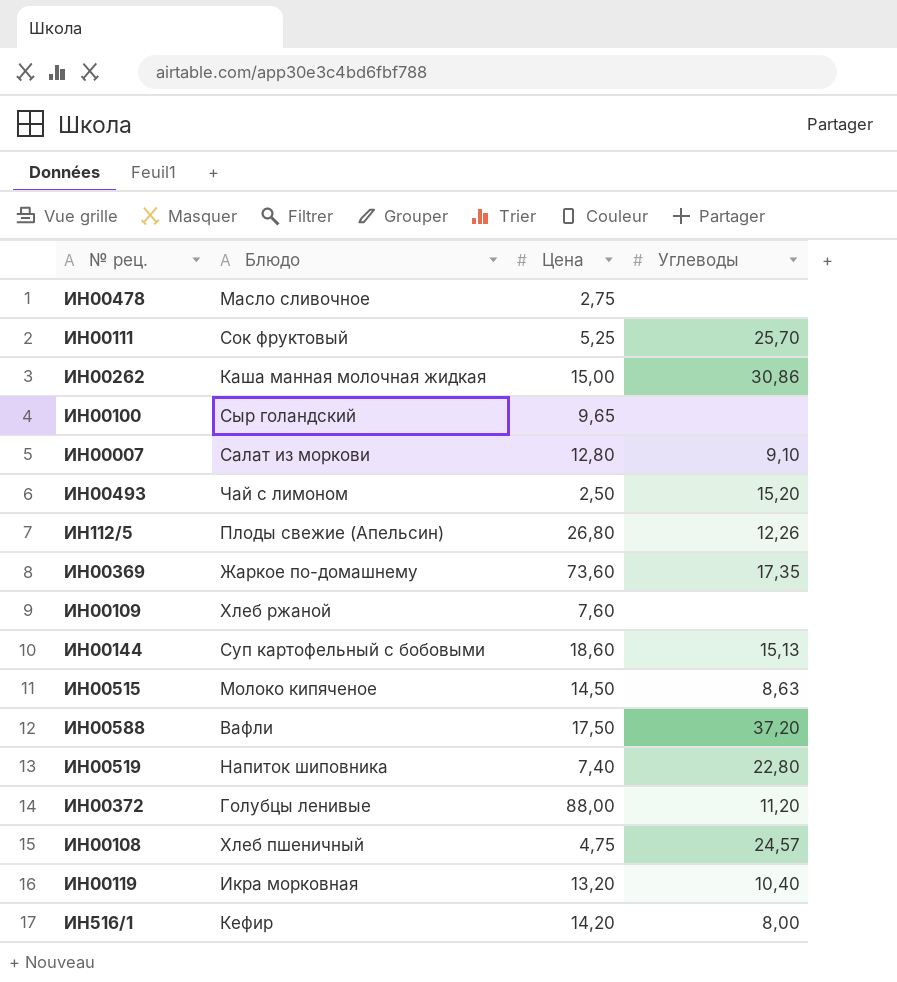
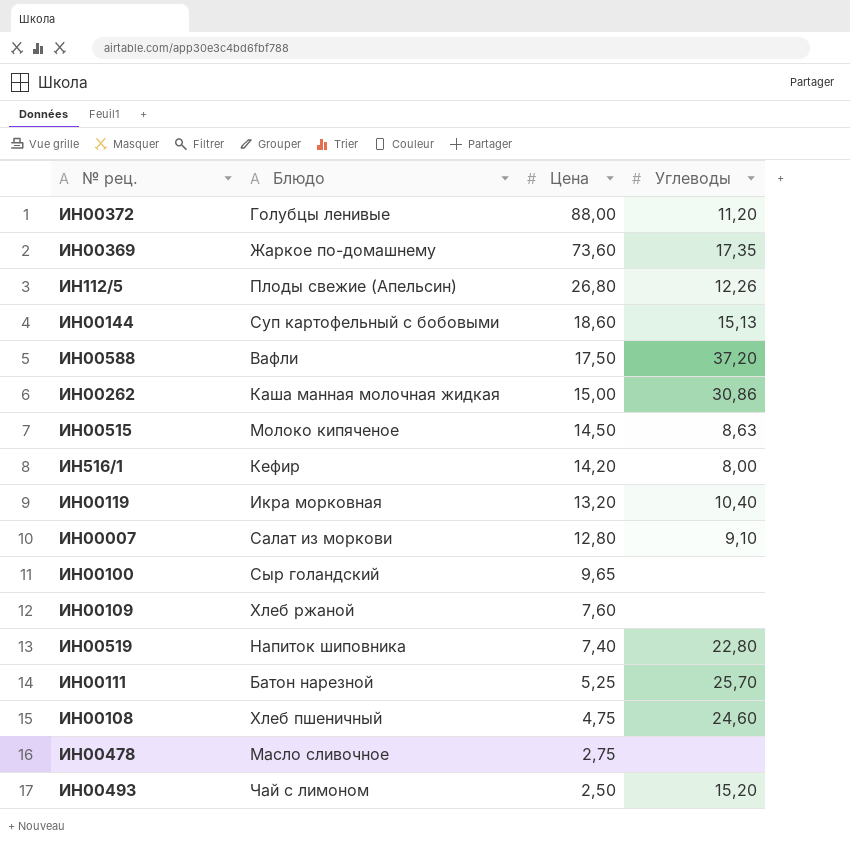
row order: none -> Цена descending
ИН00111 | Блюдо: Сок фруктовый -> Батон нарезной
ИН00108 | Углеводы: 24,57 -> 24,60

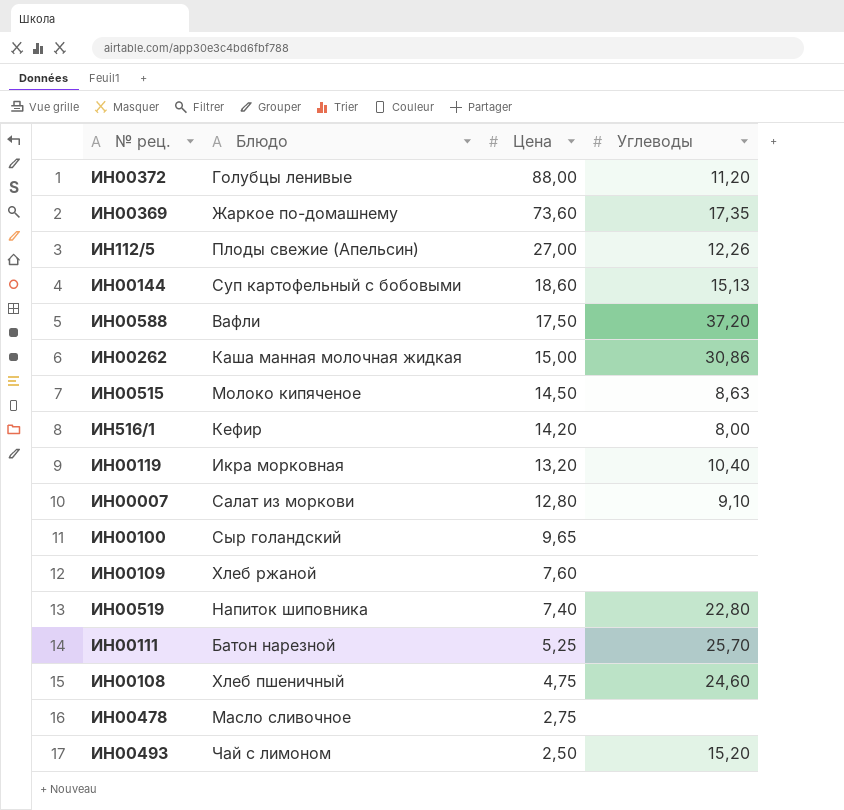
ИН112/5 | Цена: 26,80 -> 27,00

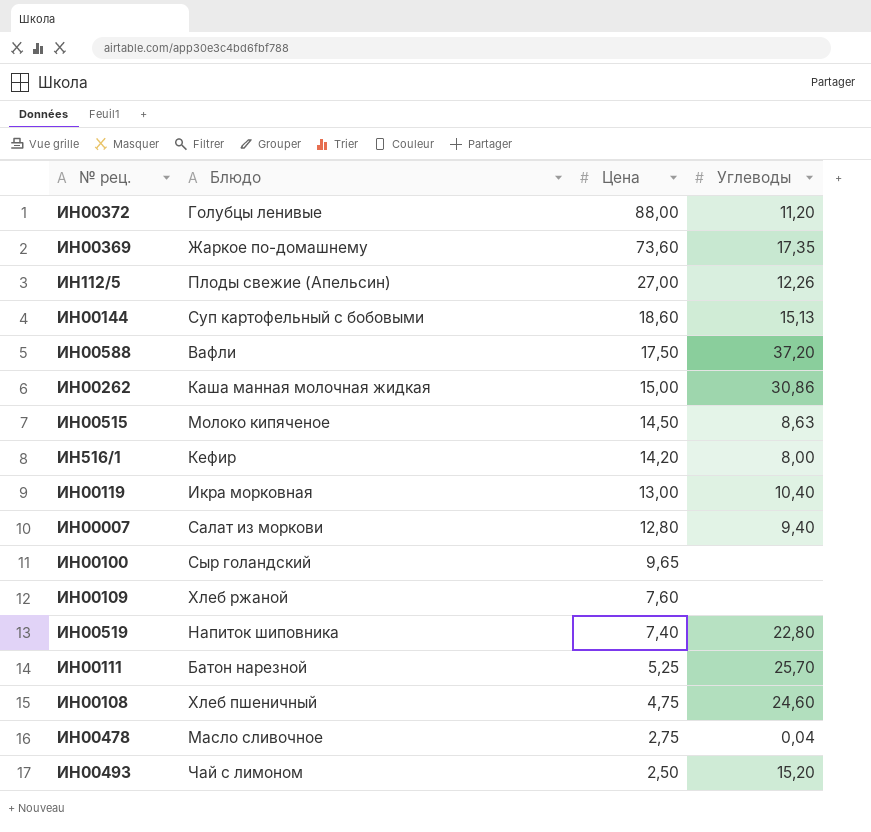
ИН00119 | Цена: 13,20 -> 13,00
ИН00007 | Углеводы: 9,10 -> 9,40
ИН00478 | Углеводы: none -> 0,04

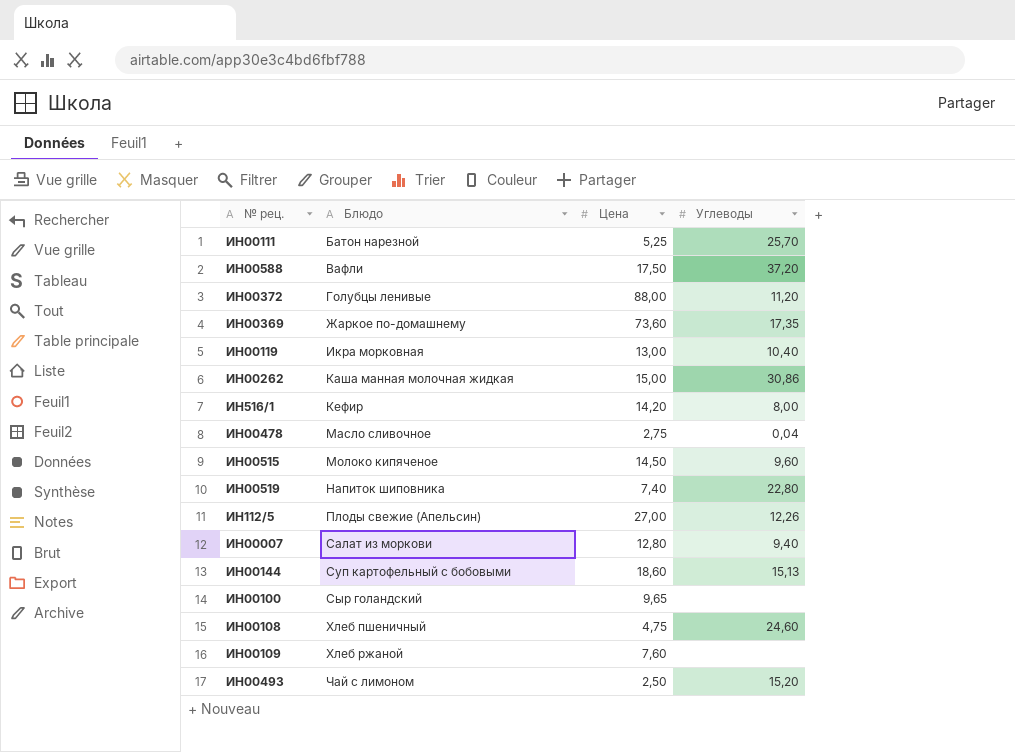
row order: Цена descending -> Блюдо ascending
ИН00515 | Углеводы: 8,63 -> 9,60

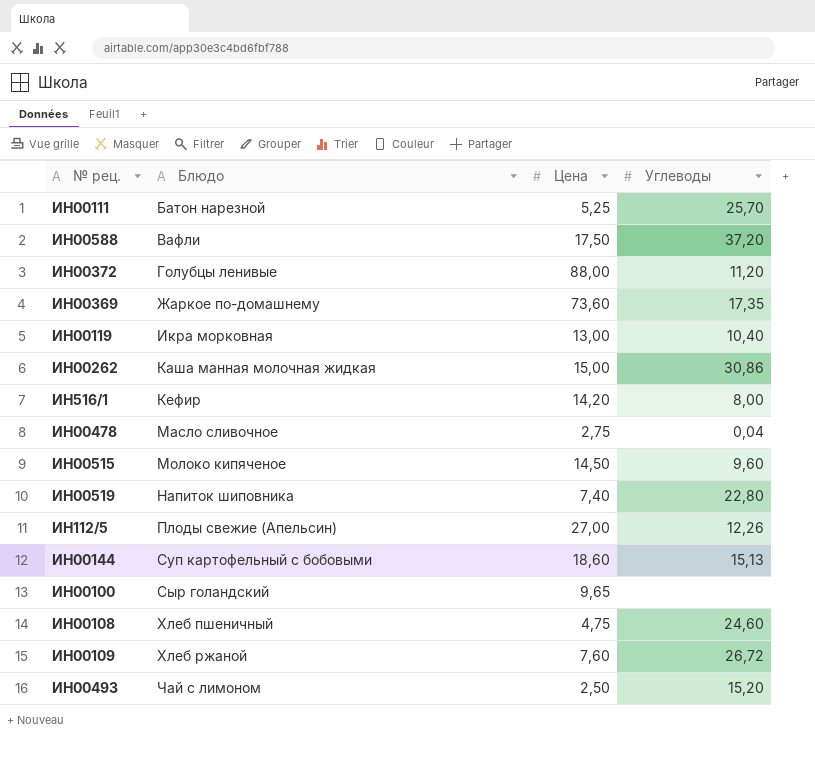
row ИН00007: Салат из моркови | 12,80 | 9,40 -> none
ИН00109 | Углеводы: none -> 26,72

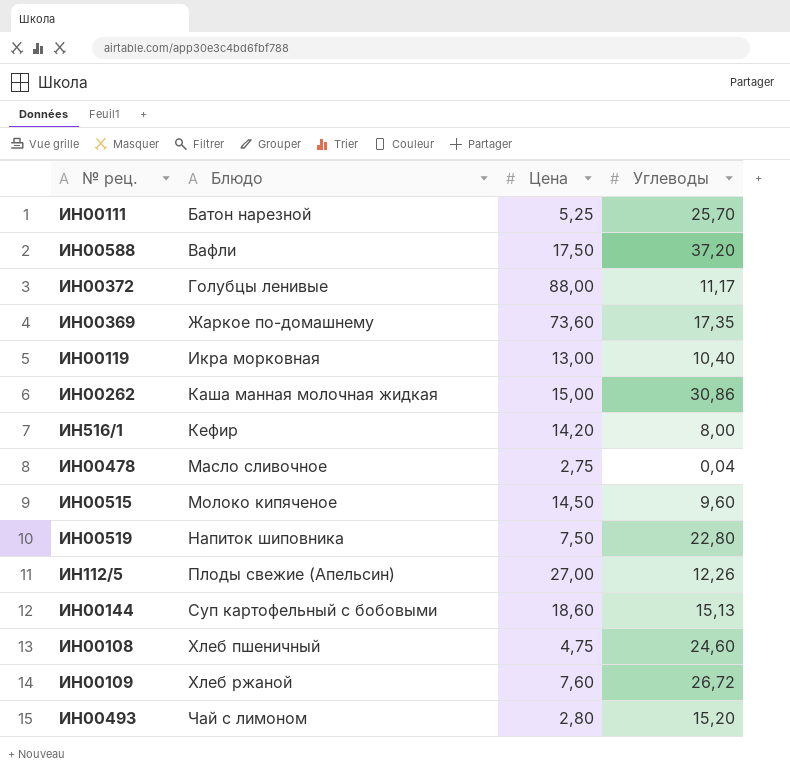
row ИН00100: Сыр голандский | 9,65 | none -> none
ИН00372 | Углеводы: 11,20 -> 11,17
ИН00519 | Цена: 7,40 -> 7,50
ИН00493 | Цена: 2,50 -> 2,80

